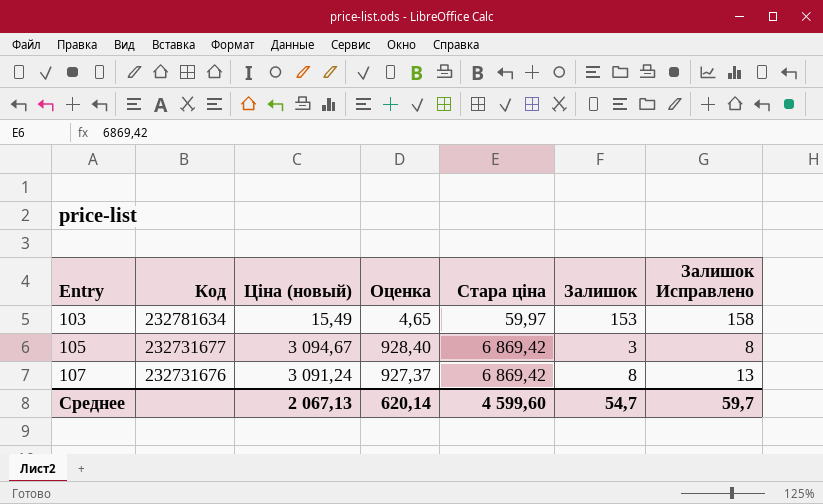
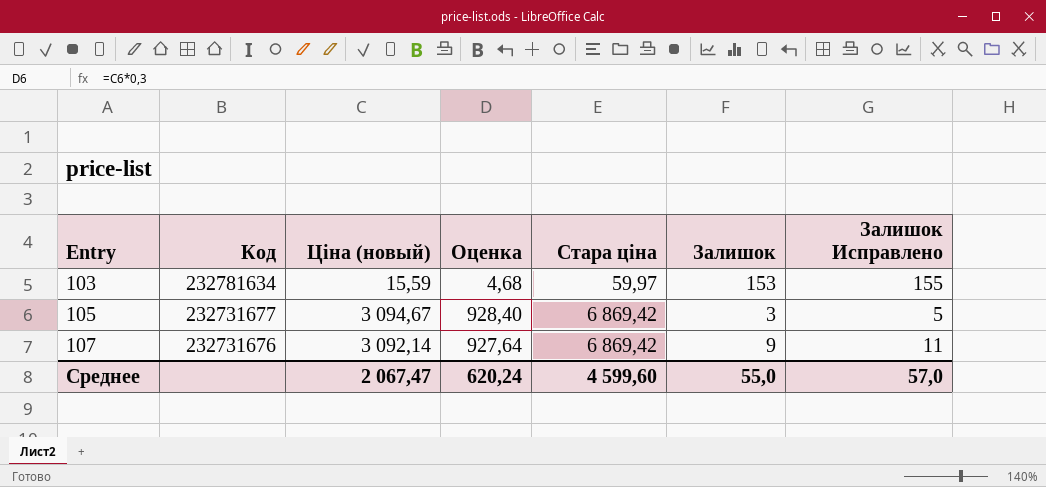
column Залишок Исправлено | formula: [Залишок] + 5 -> [Залишок] + 2
103 | Ціна (новый): 15,49 -> 15,59
103 | Оценка: 4,65 -> 4,68
107 | Ціна (новый): 3 091,24 -> 3 092,14
107 | Оценка: 927,37 -> 927,64
107 | Залишок: 8 -> 9
Среднее | Ціна (новый): 2 067,13 -> 2 067,47
Среднее | Оценка: 620,14 -> 620,24
Среднее | Залишок: 54,7 -> 55,0
Среднее | Залишок Исправлено: 59,7 -> 57,0

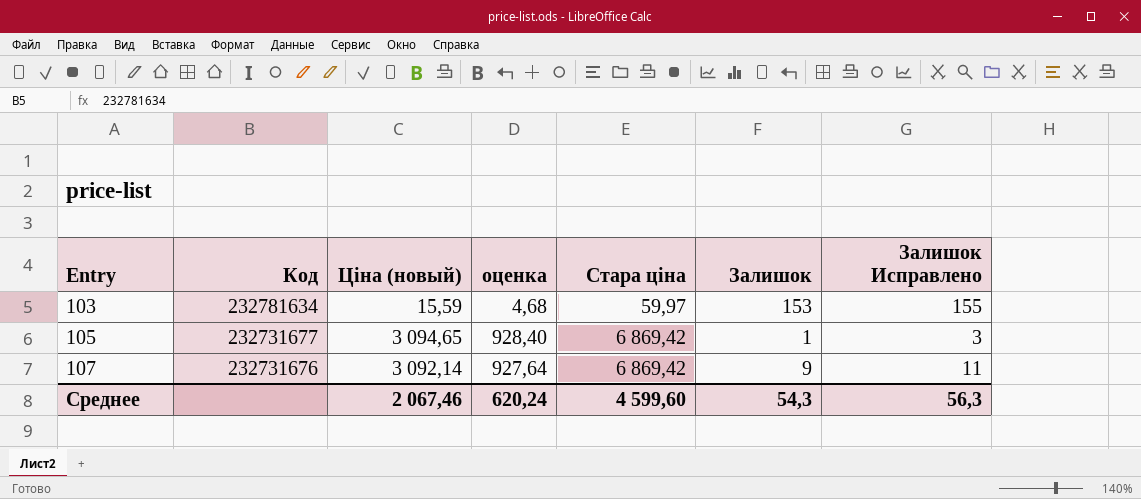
column name: Оценка -> оценка
105 | Ціна (новый): 3 094,67 -> 3 094,65
105 | Залишок: 3 -> 1
105 | Залишок Исправлено: 5 -> 3
Среднее | Ціна (новый): 2 067,47 -> 2 067,46
Среднее | Залишок: 55,0 -> 54,3
Среднее | Залишок Исправлено: 57,0 -> 56,3

